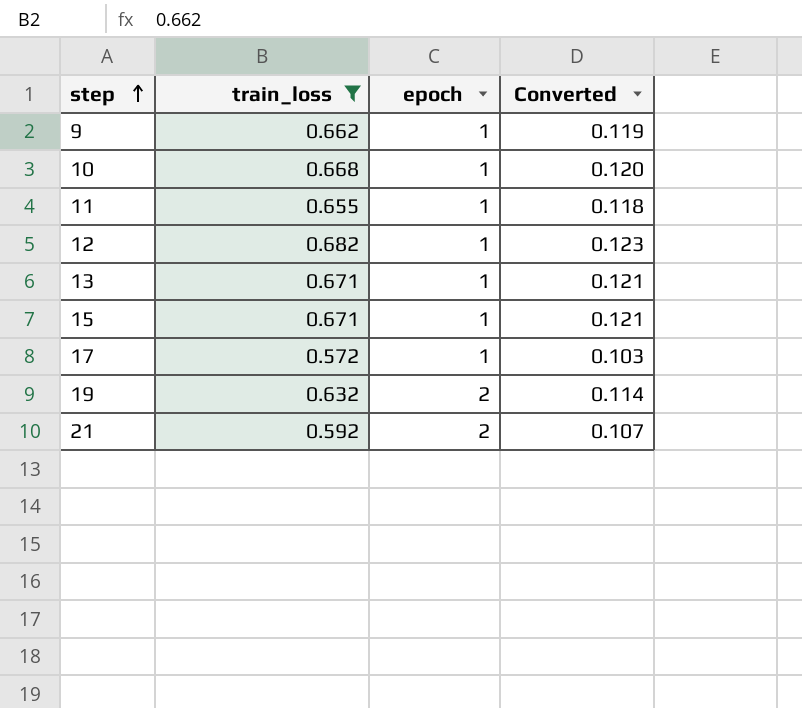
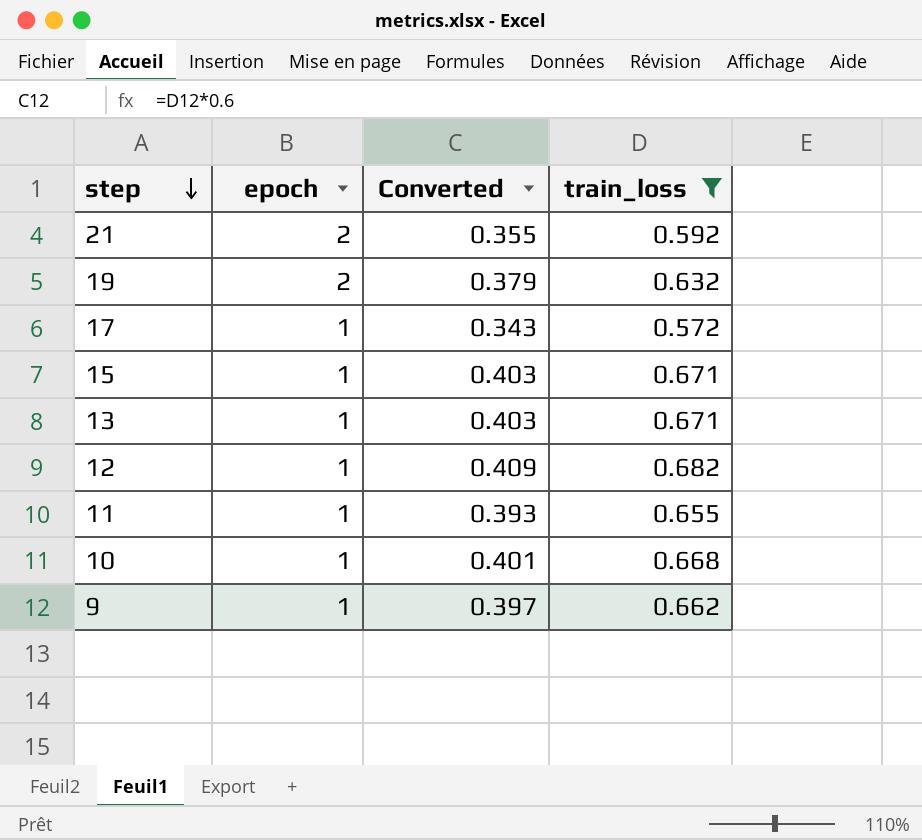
row order: step ascending -> step descending
column Converted | formula: [train_loss] * 0.18 -> [train_loss] * 0.6
column train_loss | position: 2 -> 4

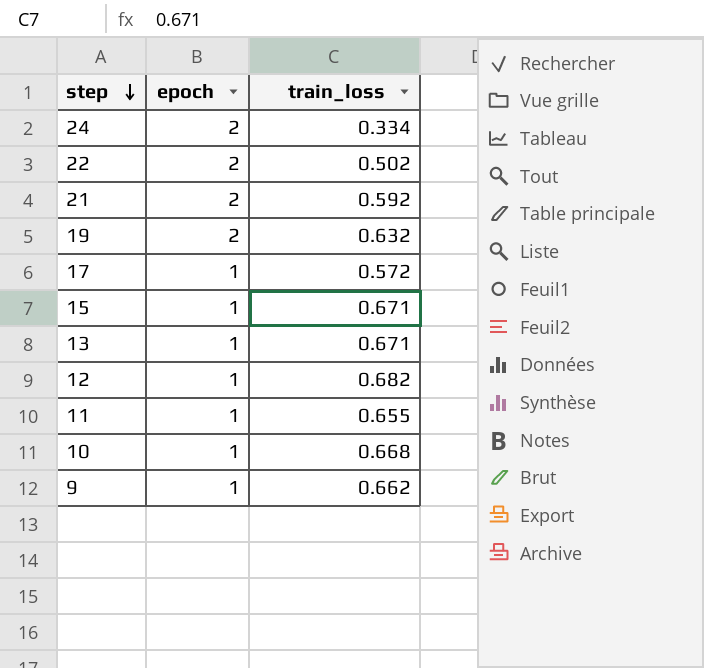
filter: train_loss >= 0.572 -> none
column Converted | formula: [train_loss] * 0.6 -> none

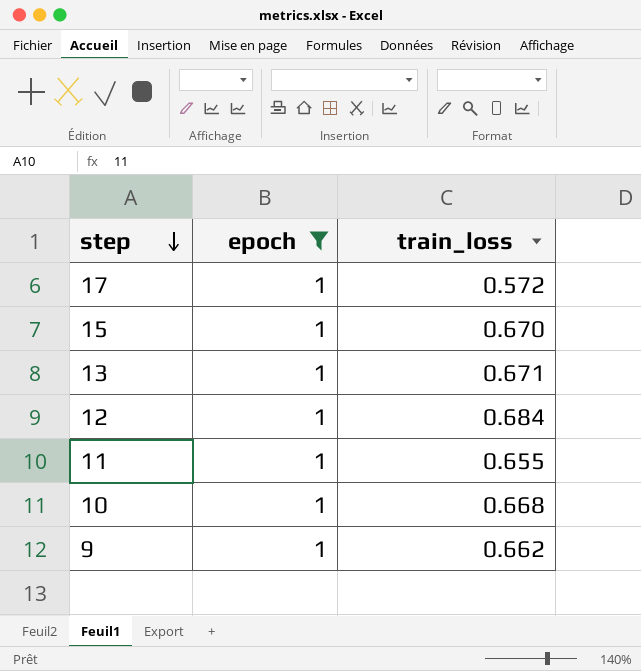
filter: none -> epoch = 1
15 | train_loss: 0.671 -> 0.670
12 | train_loss: 0.682 -> 0.684

